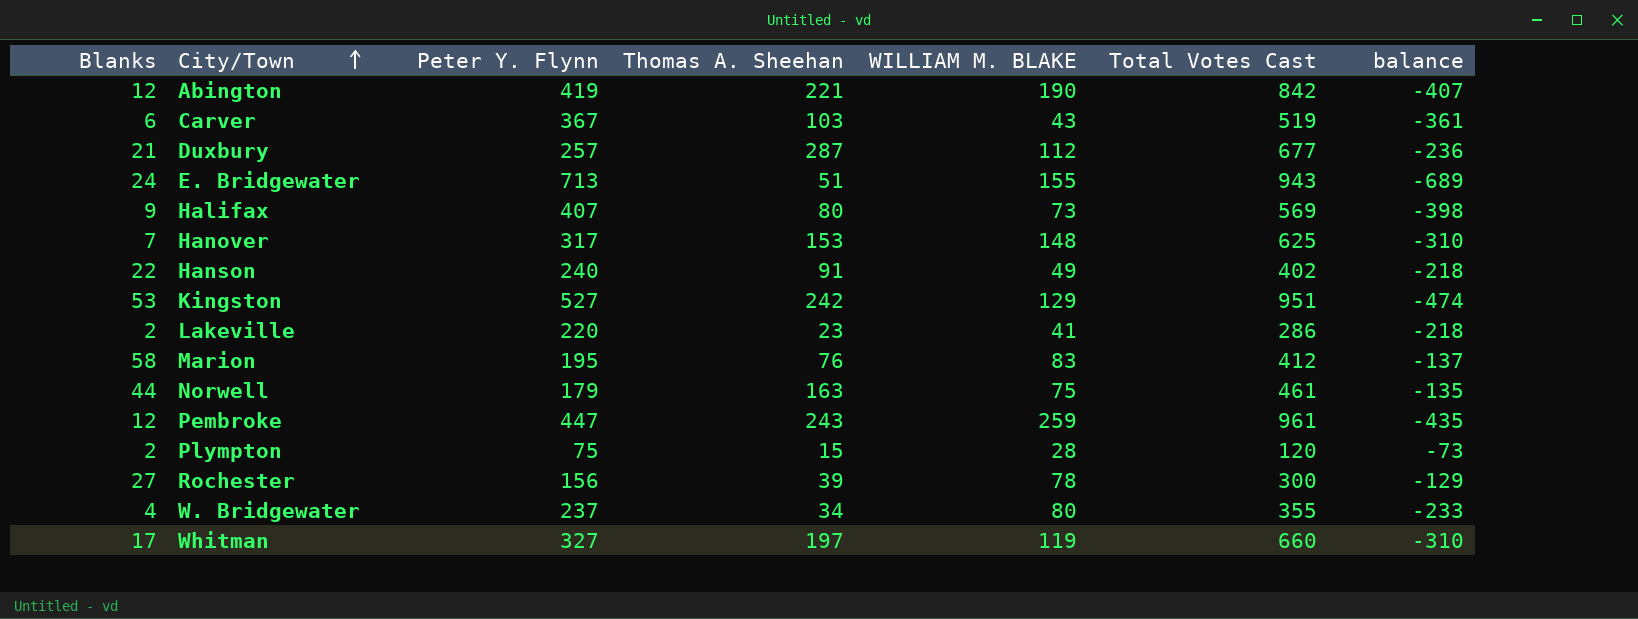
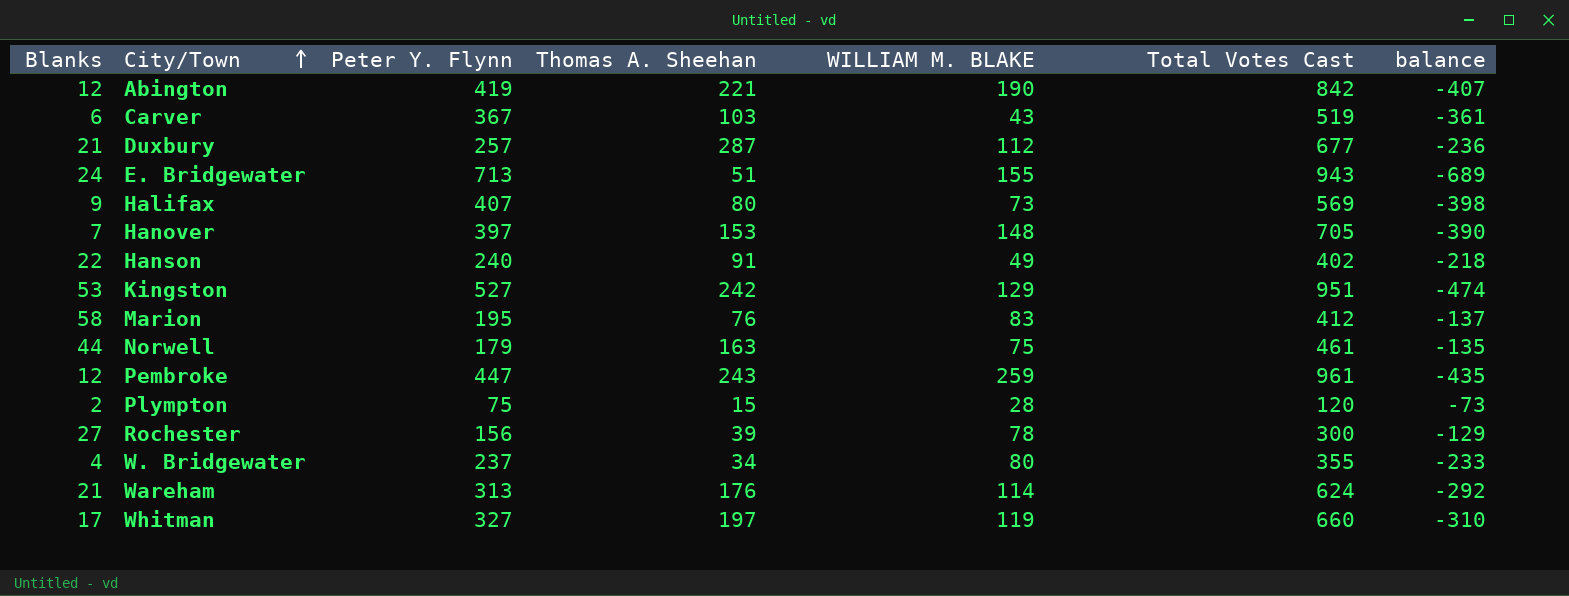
row Lakeville: 2 | 220 | 23 | 41 | 286 | -218 -> none
Hanover | Peter Y. Flynn: 317 -> 397
Hanover | Total Votes Cast: 625 -> 705
Hanover | balance: -310 -> -390
row Wareham: none -> 21 | 313 | 176 | 114 | 624 | -292

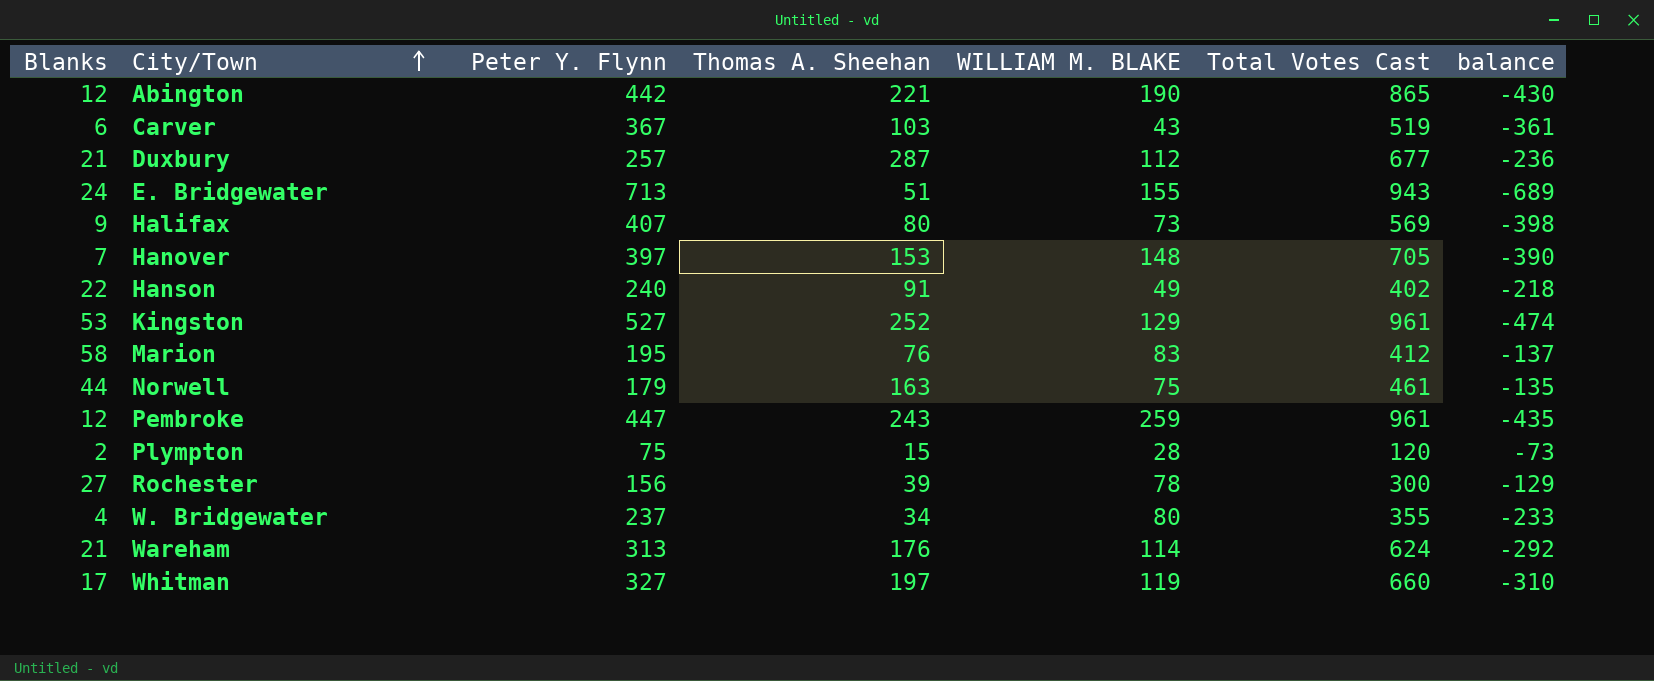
Abington | Peter Y. Flynn: 419 -> 442
Abington | Total Votes Cast: 842 -> 865
Abington | balance: -407 -> -430
Kingston | Thomas A. Sheehan: 242 -> 252
Kingston | Total Votes Cast: 951 -> 961

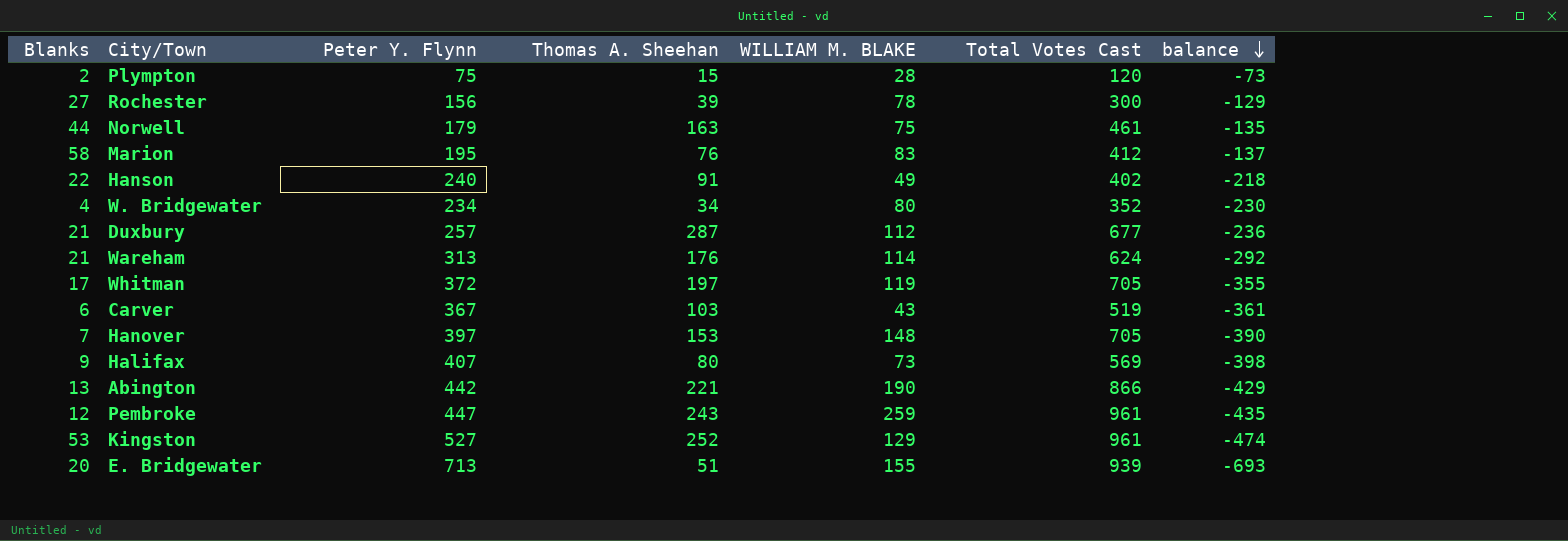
row order: City/Town ascending -> balance descending
W. Bridgewater | Peter Y. Flynn: 237 -> 234
W. Bridgewater | Total Votes Cast: 355 -> 352
W. Bridgewater | balance: -233 -> -230
Whitman | Peter Y. Flynn: 327 -> 372
Whitman | Total Votes Cast: 660 -> 705
Whitman | balance: -310 -> -355
Abington | Blanks: 12 -> 13
Abington | Total Votes Cast: 865 -> 866
Abington | balance: -430 -> -429
E. Bridgewater | Blanks: 24 -> 20
E. Bridgewater | Total Votes Cast: 943 -> 939
E. Bridgewater | balance: -689 -> -693

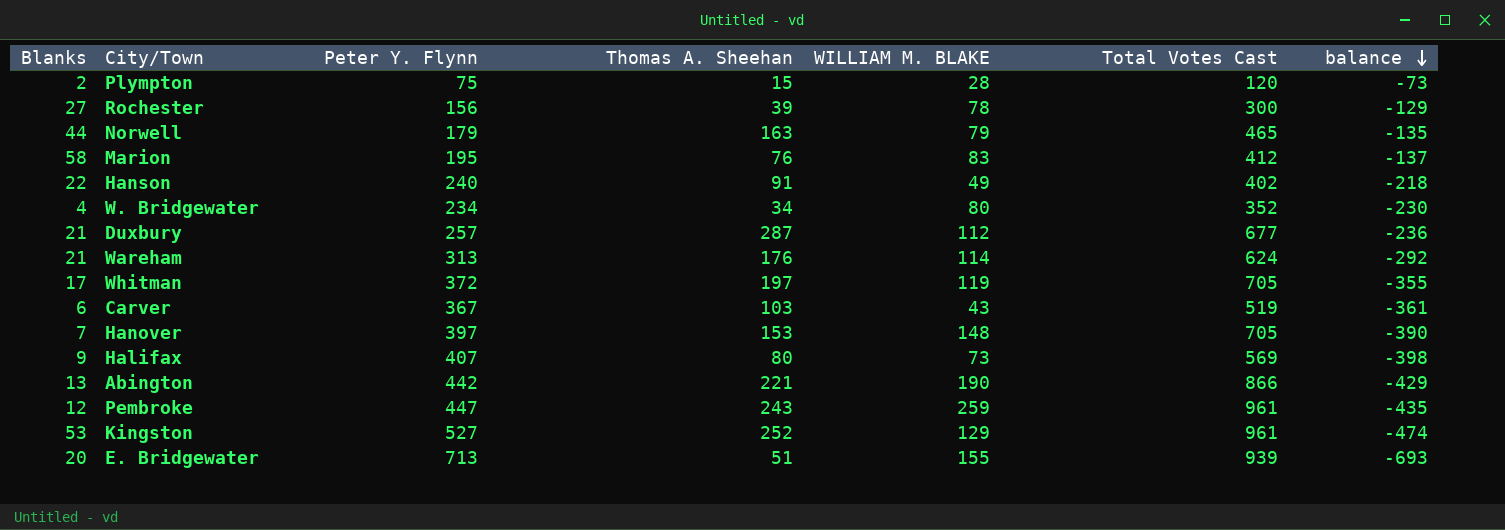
Norwell | WILLIAM M. BLAKE: 75 -> 79
Norwell | Total Votes Cast: 461 -> 465

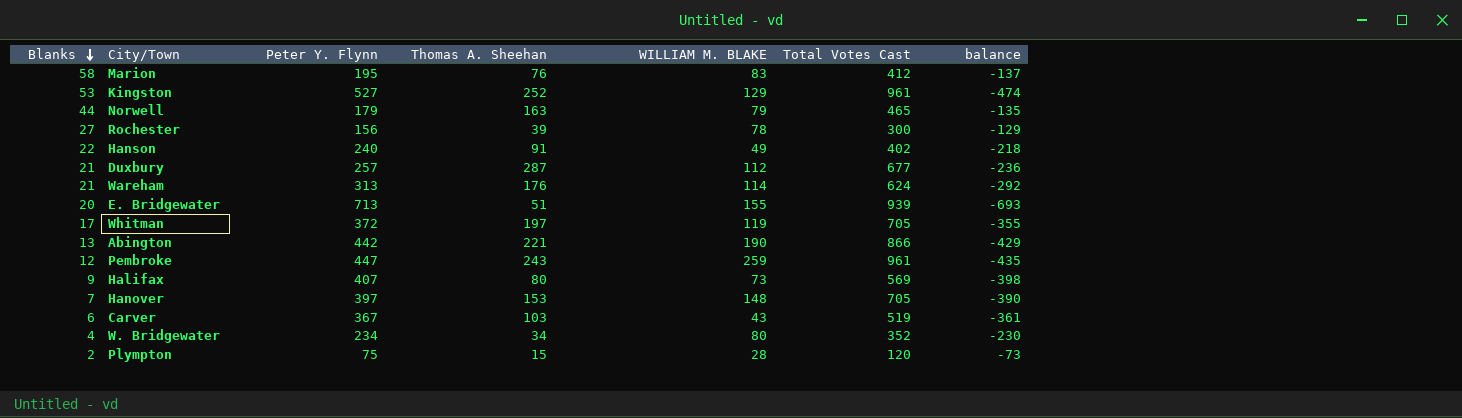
row order: balance descending -> Blanks descending

